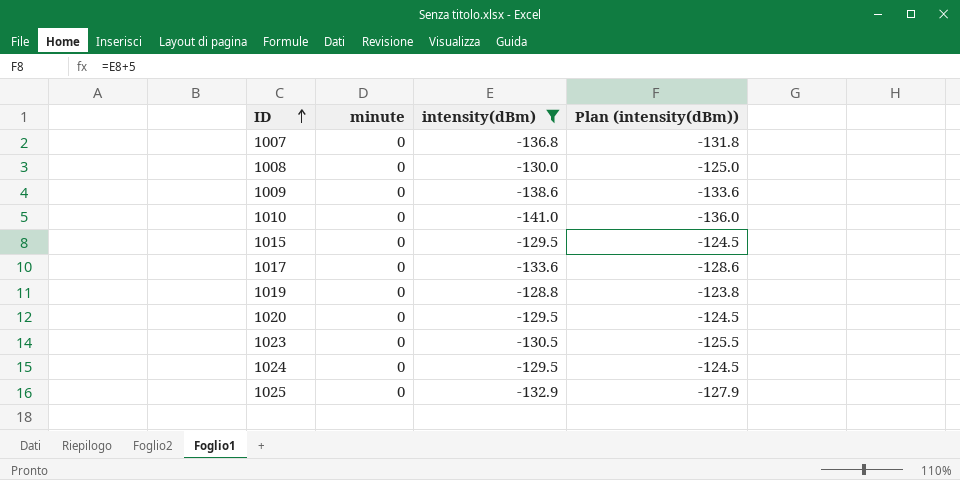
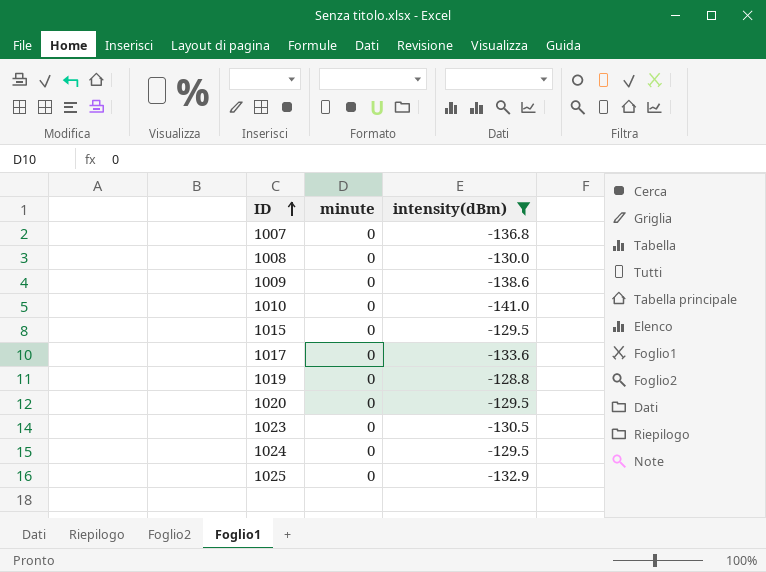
column Plan (intensity(dBm)) | formula: [intensity(dBm)] + 5 -> none

